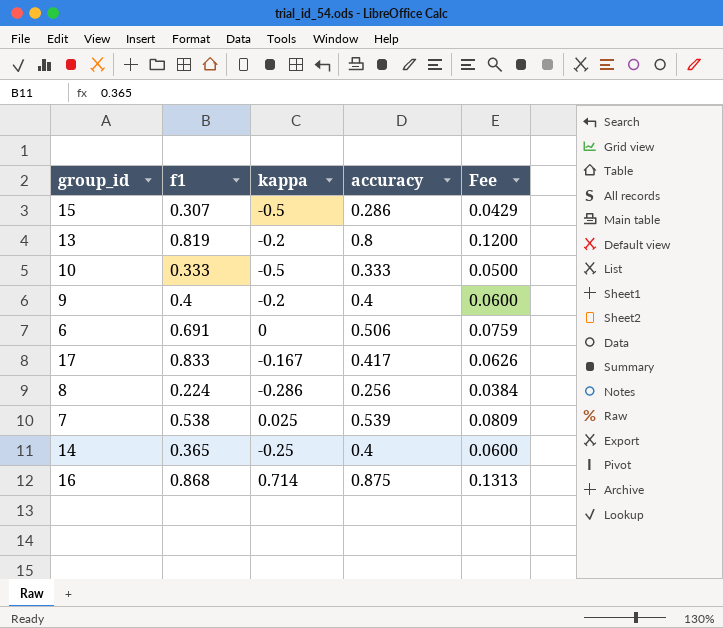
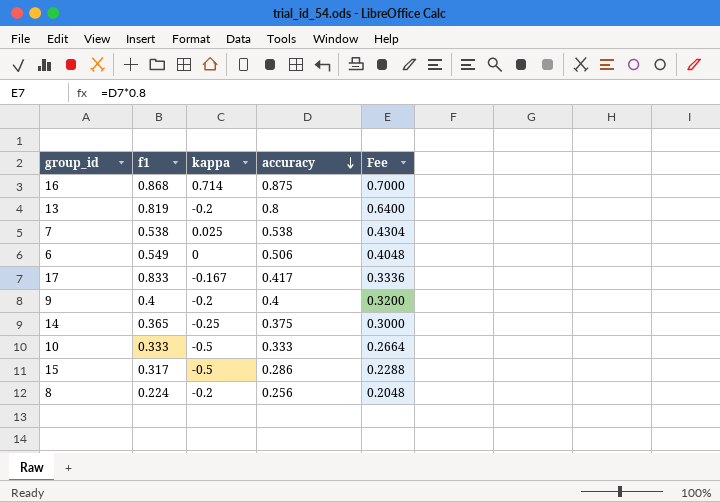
row order: none -> accuracy descending
column Fee | formula: [accuracy] * 0.15 -> [accuracy] * 0.8
7 | accuracy: 0.539 -> 0.538
6 | f1: 0.691 -> 0.549
14 | accuracy: 0.4 -> 0.375
15 | f1: 0.307 -> 0.317
8 | kappa: -0.286 -> -0.2

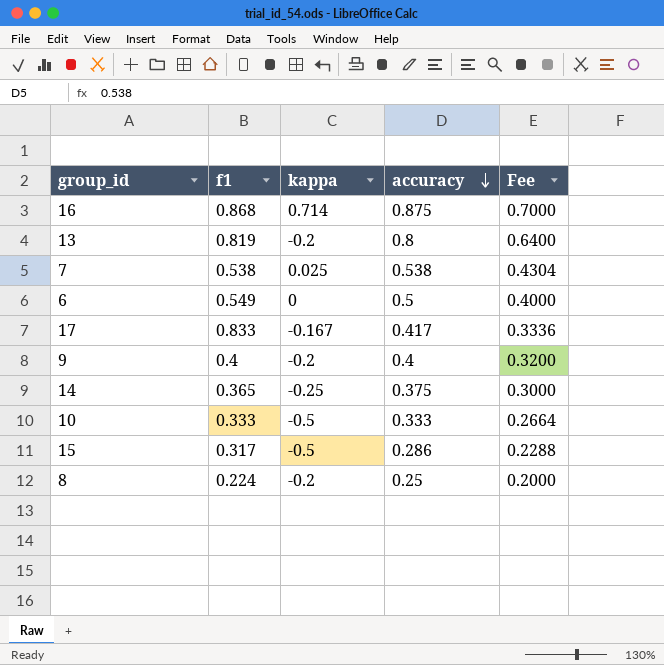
6 | accuracy: 0.506 -> 0.5
6 | Fee: 0.4048 -> 0.4000
8 | accuracy: 0.256 -> 0.25
8 | Fee: 0.2048 -> 0.2000

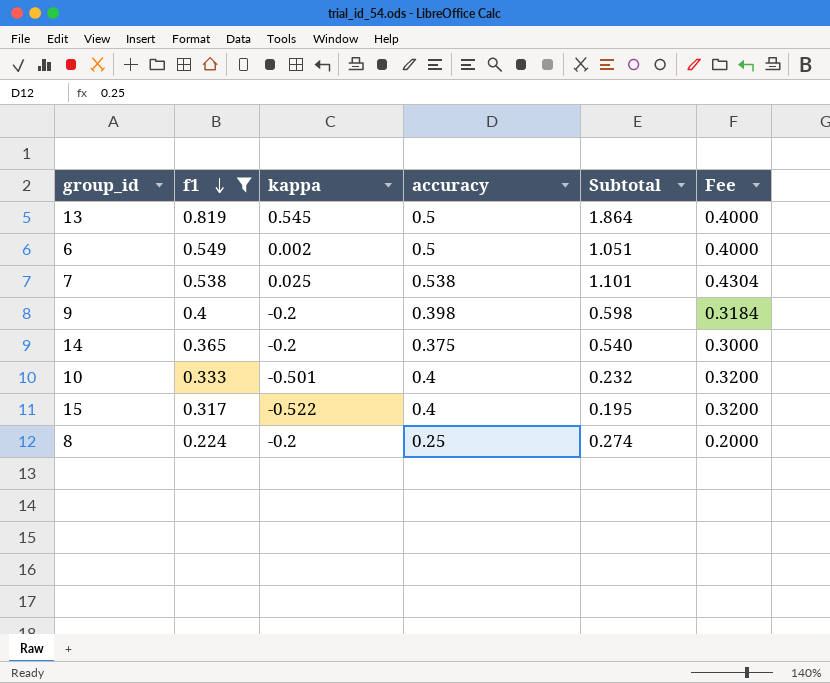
filter: none -> f1 <= 0.819
row order: accuracy descending -> f1 descending
column Subtotal | formula: none -> [f1] + [kappa] + [accuracy]
13 | kappa: -0.2 -> 0.545
13 | accuracy: 0.8 -> 0.5
13 | Fee: 0.6400 -> 0.4000
6 | kappa: 0 -> 0.002
9 | accuracy: 0.4 -> 0.398
9 | Fee: 0.3200 -> 0.3184
14 | kappa: -0.25 -> -0.2
10 | kappa: -0.5 -> -0.501
10 | accuracy: 0.333 -> 0.4
10 | Fee: 0.2664 -> 0.3200
15 | kappa: -0.5 -> -0.522
15 | accuracy: 0.286 -> 0.4
15 | Fee: 0.2288 -> 0.3200

